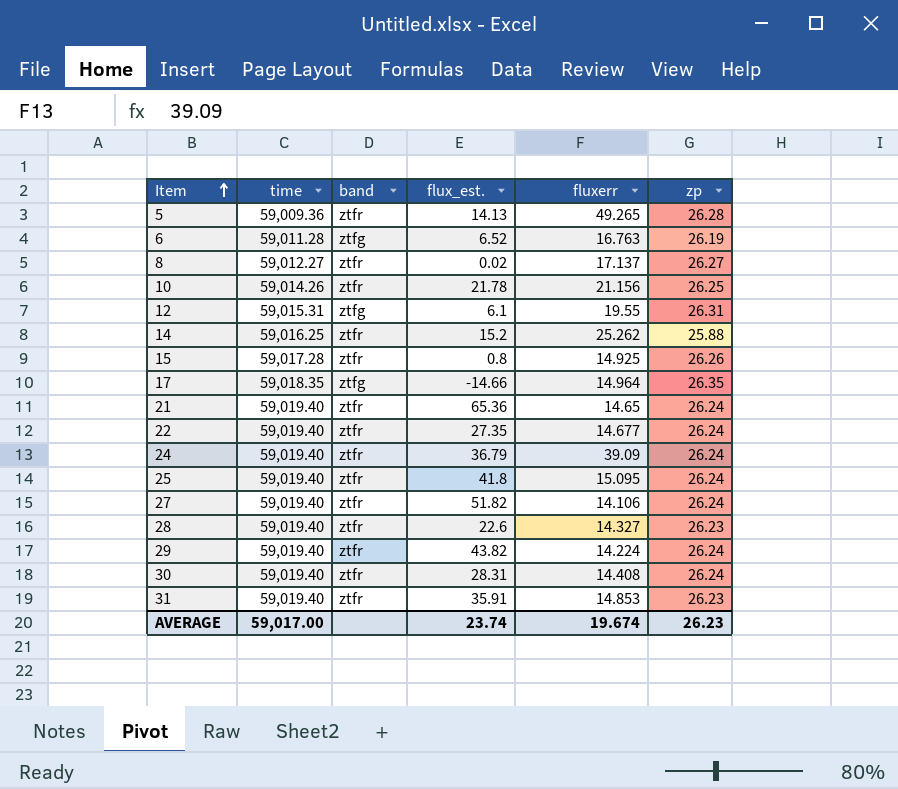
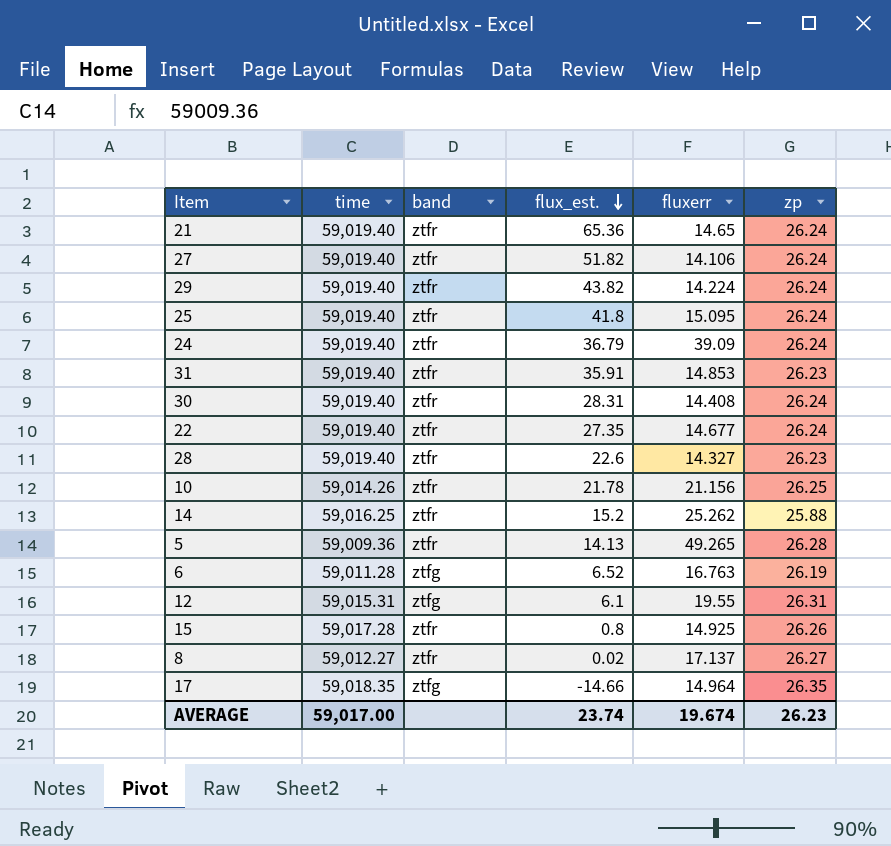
row order: Item ascending -> flux_est. descending

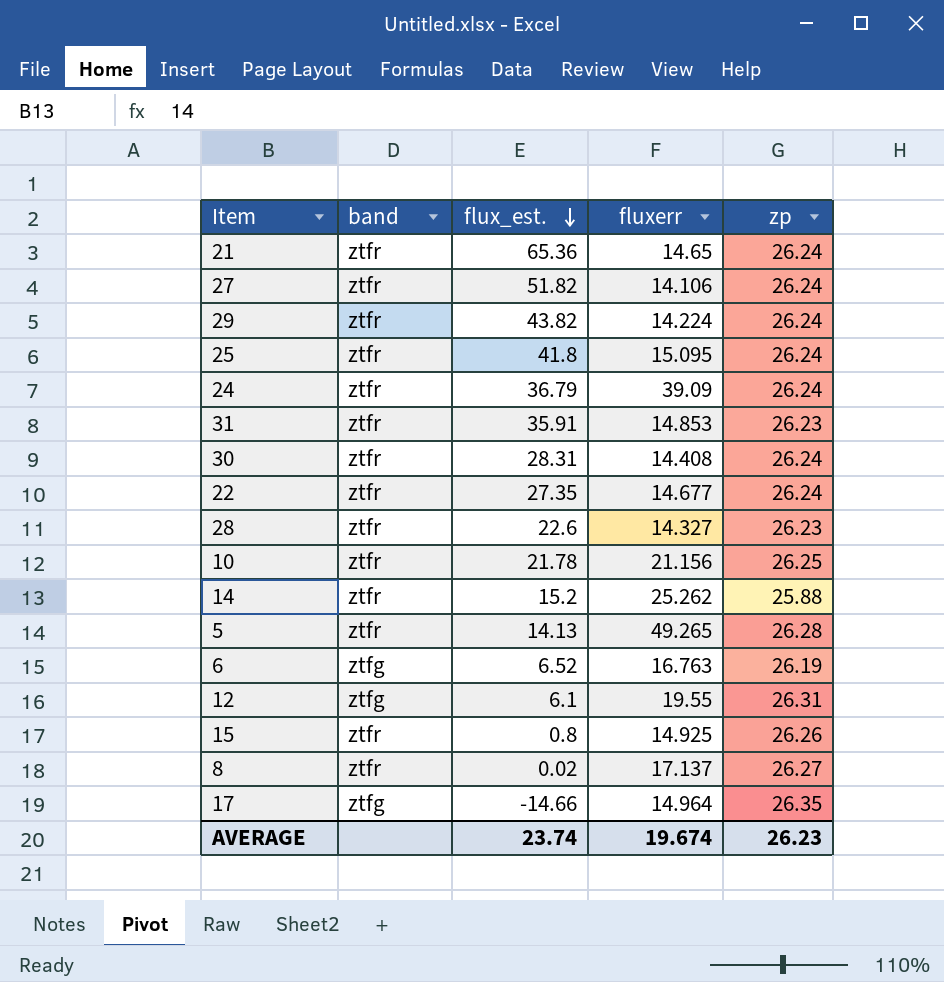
column time | position: 2 -> none

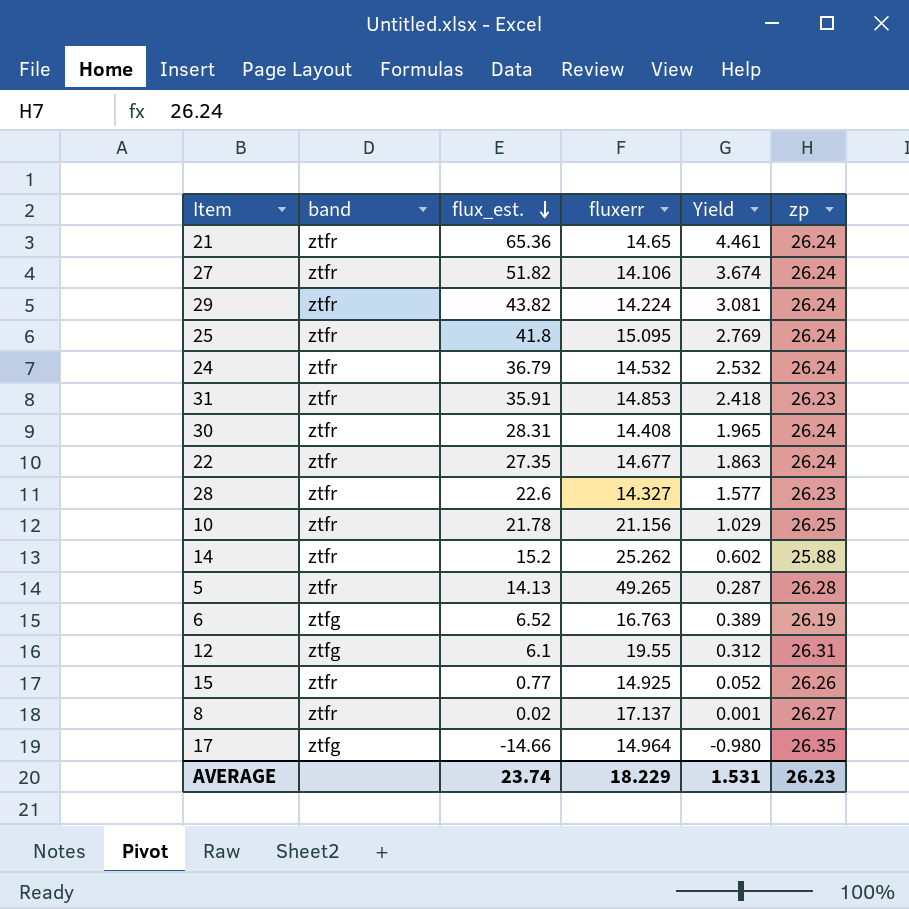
column Yield | formula: none -> [flux_est.] / [fluxerr]
24 | fluxerr: 39.09 -> 14.532
15 | flux_est.: 0.8 -> 0.77
AVERAGE | fluxerr: 19.674 -> 18.229

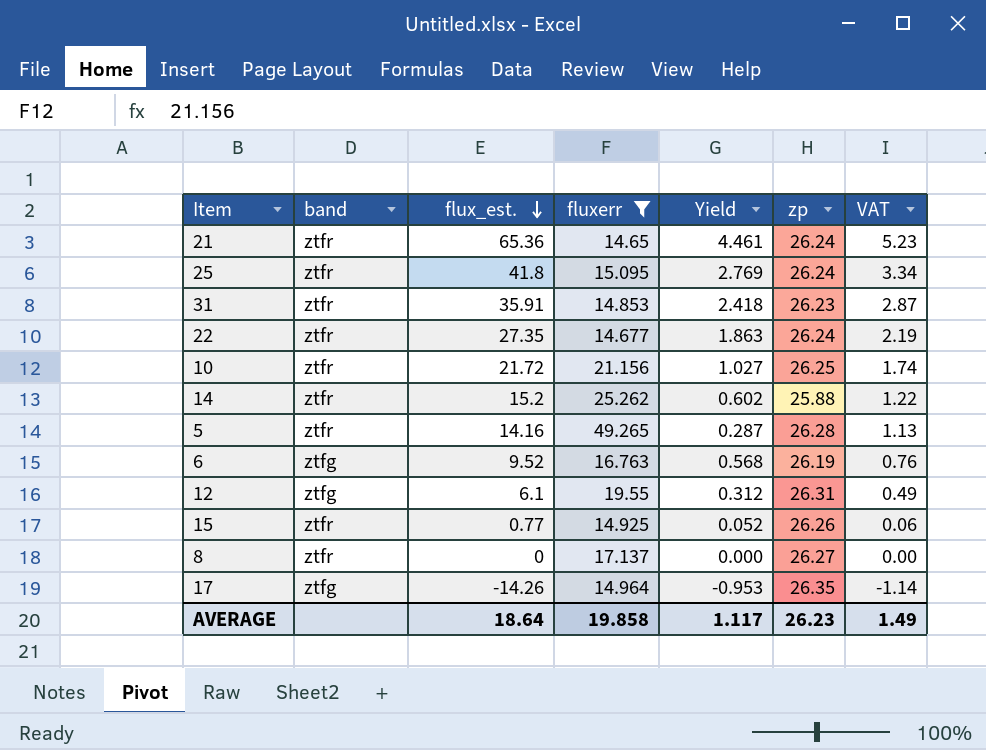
filter: none -> fluxerr >= 14.65
column VAT | formula: none -> [flux_est.] * 0.08
10 | flux_est.: 21.78 -> 21.72
10 | Yield: 1.029 -> 1.027
5 | flux_est.: 14.13 -> 14.16
6 | flux_est.: 6.52 -> 9.52
6 | Yield: 0.389 -> 0.568
8 | flux_est.: 0.02 -> 0
8 | Yield: 0.001 -> 0.000
17 | flux_est.: -14.66 -> -14.26
17 | Yield: -0.980 -> -0.953
AVERAGE | flux_est.: 23.74 -> 18.64
AVERAGE | fluxerr: 18.229 -> 19.858
AVERAGE | Yield: 1.531 -> 1.117

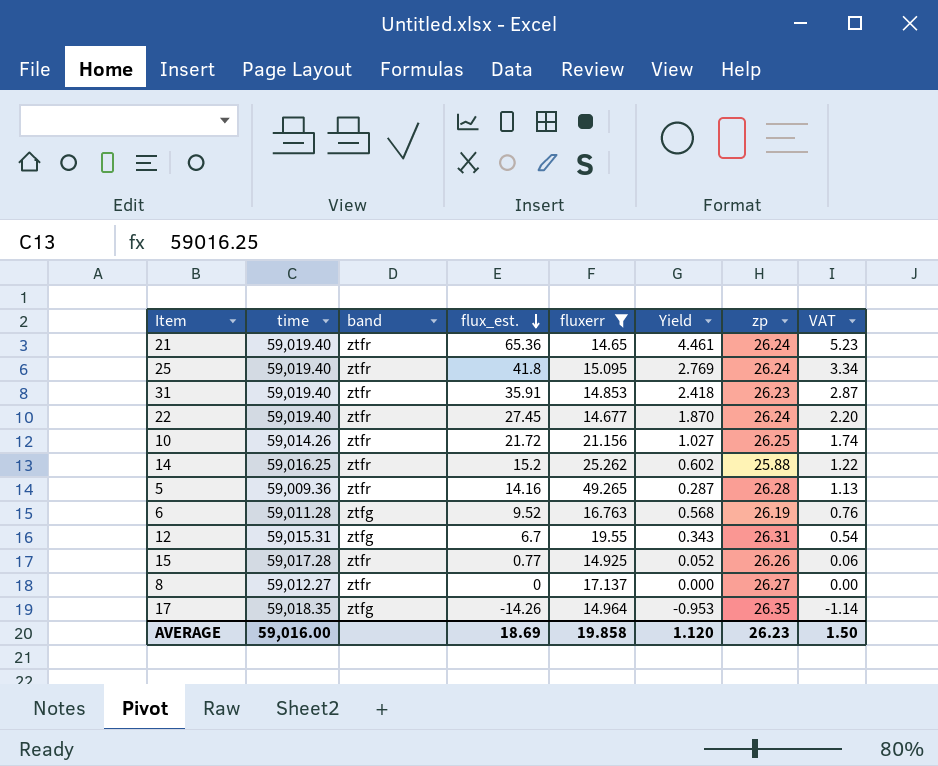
column time | position: none -> 2
22 | flux_est.: 27.35 -> 27.45
22 | Yield: 1.863 -> 1.870
22 | VAT: 2.19 -> 2.20
12 | flux_est.: 6.1 -> 6.7
12 | Yield: 0.312 -> 0.343
12 | VAT: 0.49 -> 0.54
AVERAGE | flux_est.: 18.64 -> 18.69
AVERAGE | Yield: 1.117 -> 1.120
AVERAGE | VAT: 1.49 -> 1.50

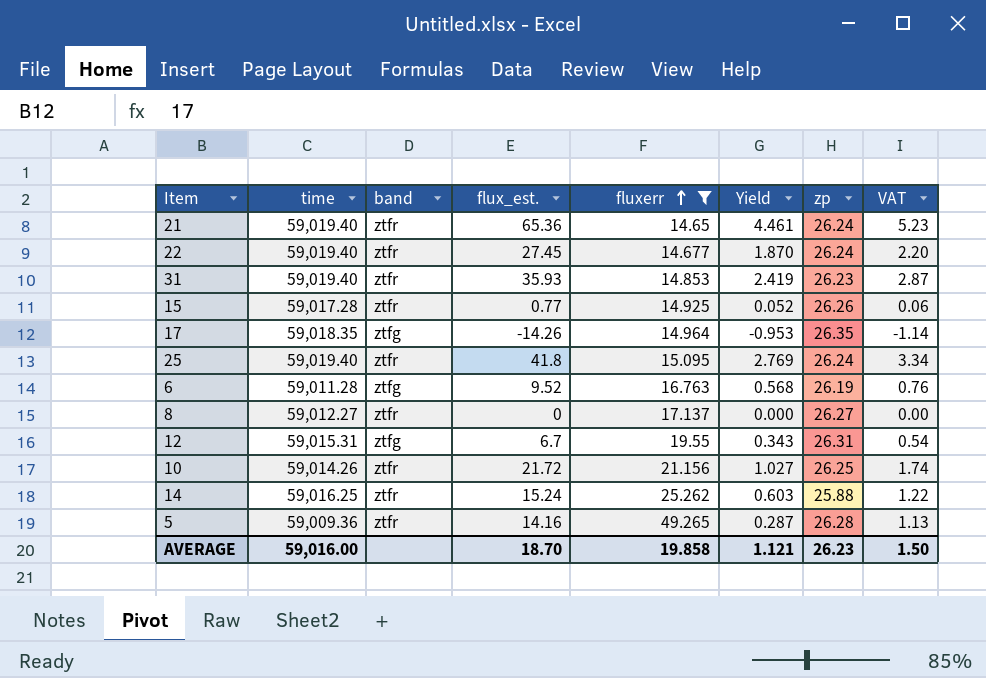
row order: flux_est. descending -> fluxerr ascending
31 | flux_est.: 35.91 -> 35.93
31 | Yield: 2.418 -> 2.419
14 | flux_est.: 15.2 -> 15.24
14 | Yield: 0.602 -> 0.603
AVERAGE | flux_est.: 18.69 -> 18.70
AVERAGE | Yield: 1.120 -> 1.121

